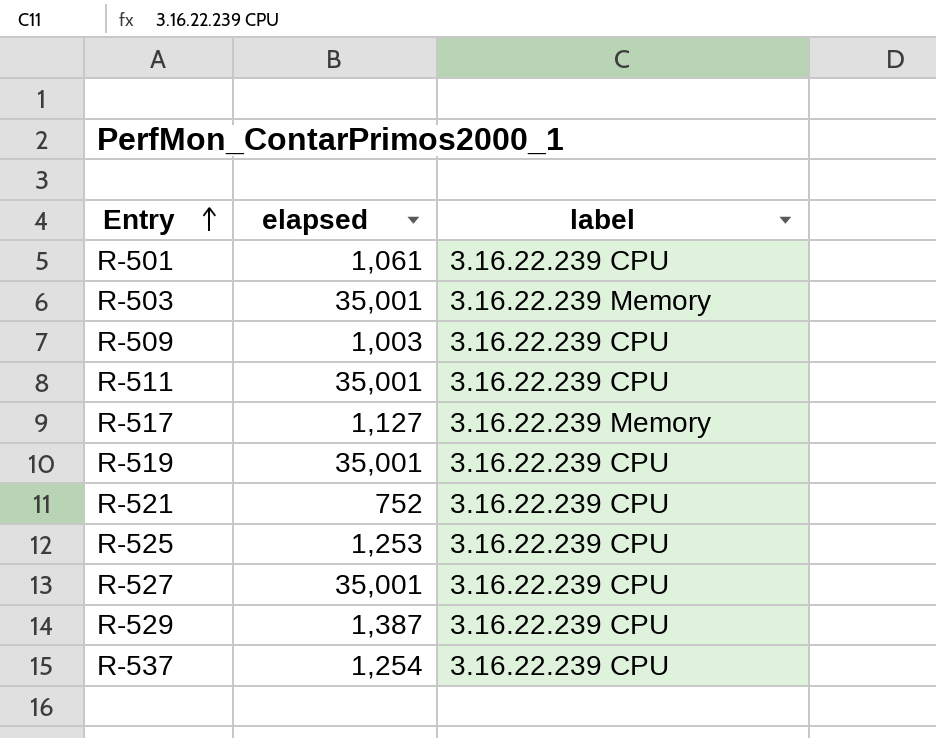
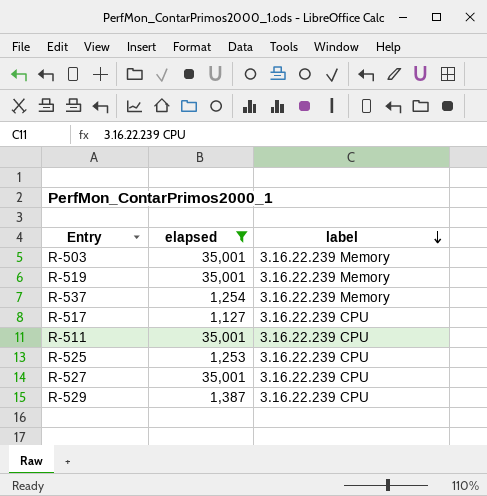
filter: none -> elapsed >= 1,127
row order: Entry ascending -> label descending
R-519 | label: 3.16.22.239 CPU -> 3.16.22.239 Memory
R-537 | label: 3.16.22.239 CPU -> 3.16.22.239 Memory
R-517 | label: 3.16.22.239 Memory -> 3.16.22.239 CPU

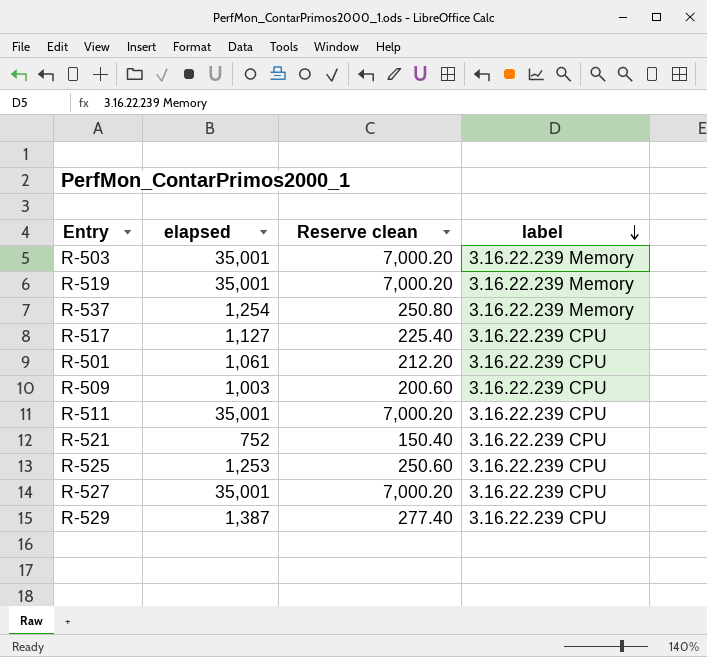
filter: elapsed >= 1,127 -> none
column Reserve clean | formula: none -> [elapsed] * 0.2

